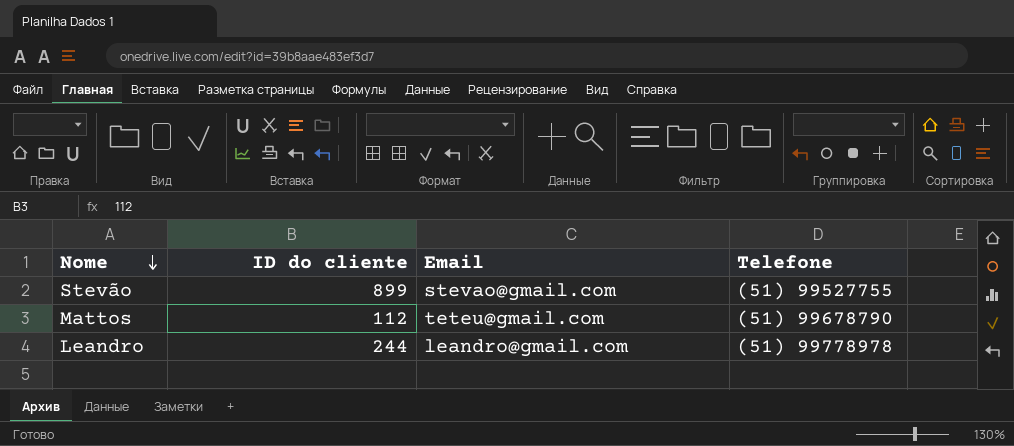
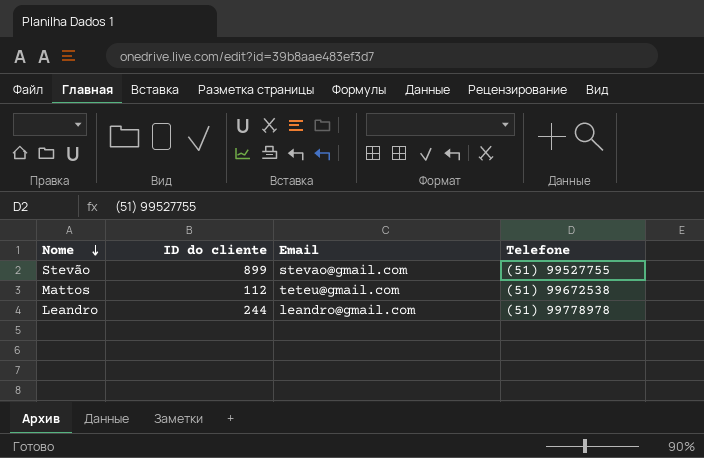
Mattos | Telefone: (51) 99678790 -> (51) 99672538

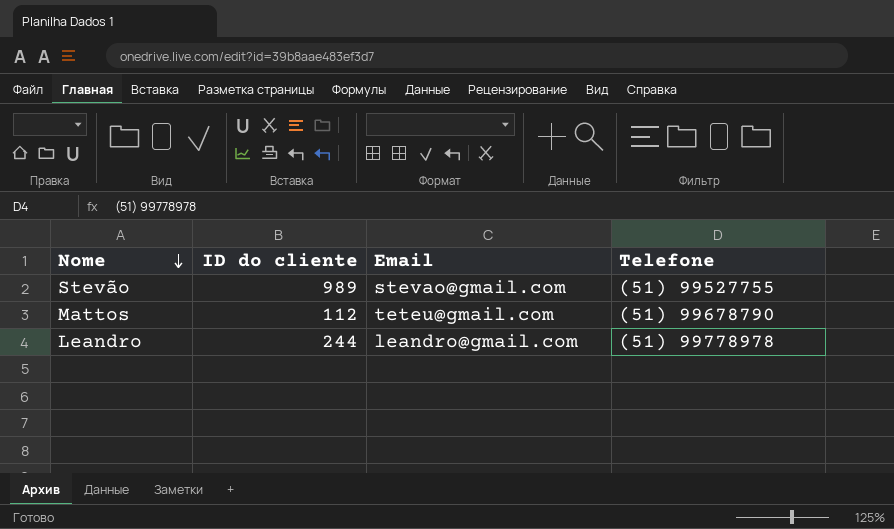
Stevão | ID do cliente: 899 -> 989
Mattos | Telefone: (51) 99672538 -> (51) 99678790

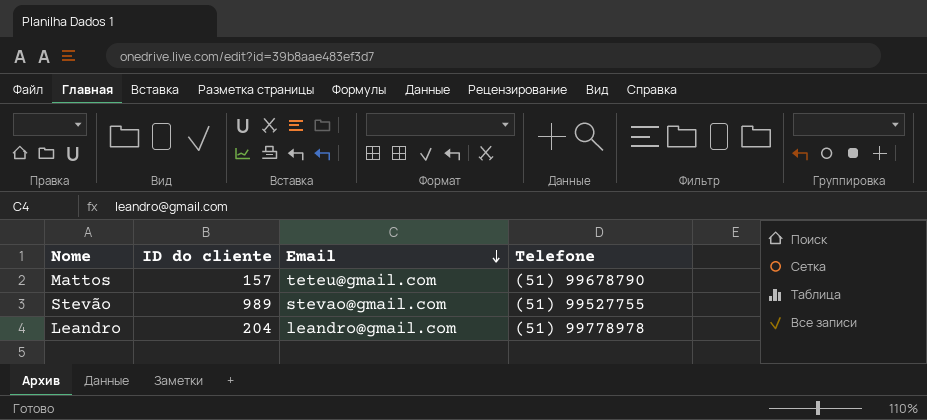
row order: Nome descending -> Email descending
Mattos | ID do cliente: 112 -> 157
Leandro | ID do cliente: 244 -> 204

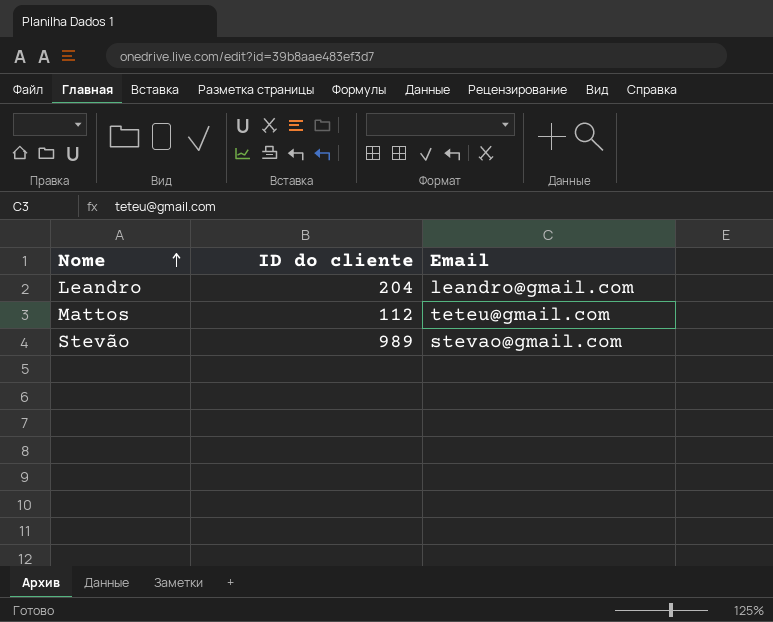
row order: Email descending -> Nome ascending
column Telefone | position: 4 -> none
Mattos | ID do cliente: 157 -> 112

